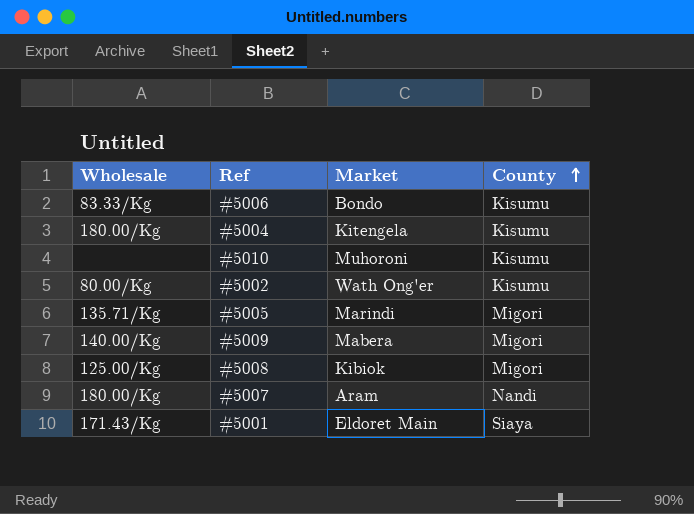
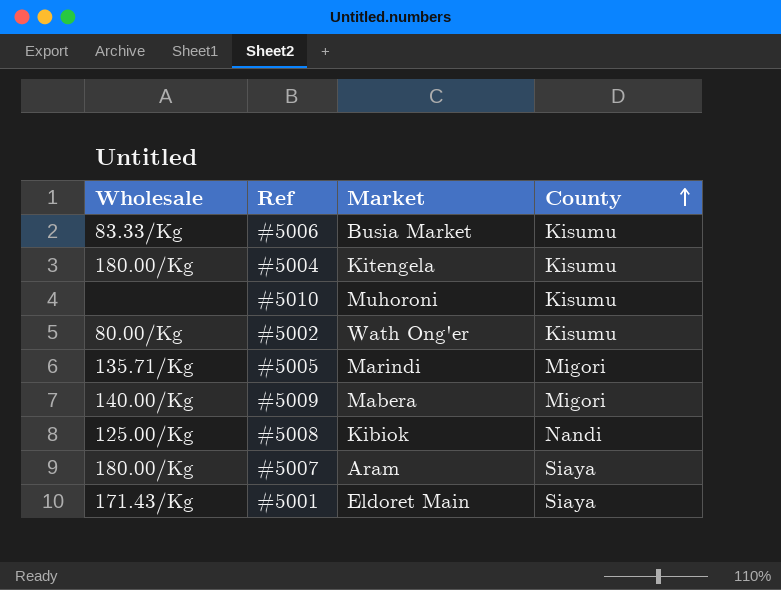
#5006 | Market: Bondo -> Busia Market
#5008 | County: Migori -> Nandi
#5007 | County: Nandi -> Siaya

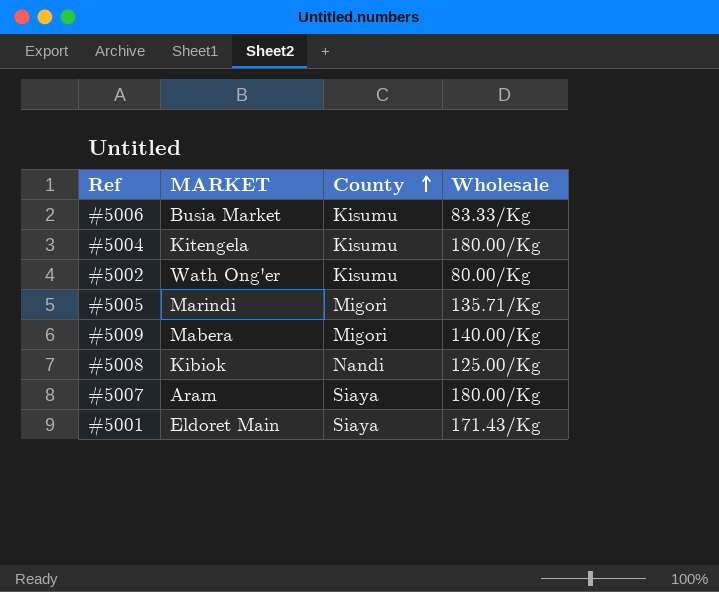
column name: Market -> MARKET
column Wholesale | position: 1 -> 4
row #5010: none | Muhoroni | Kisumu -> none

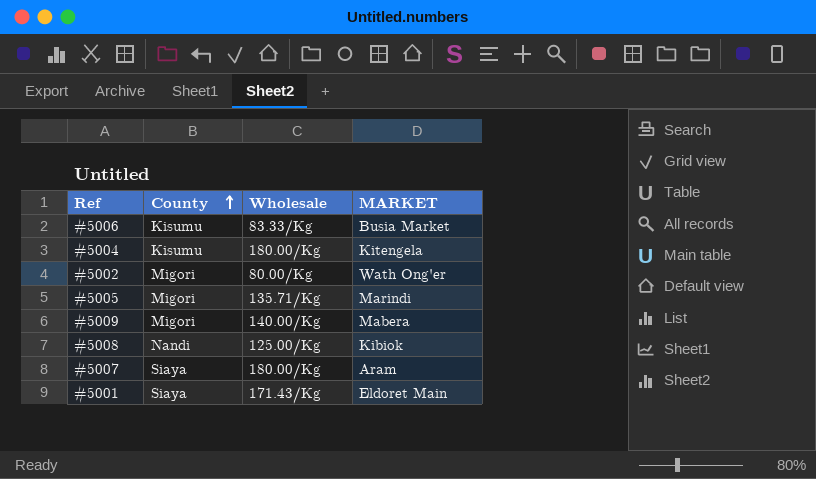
column MARKET | position: 2 -> 4
#5002 | County: Kisumu -> Migori

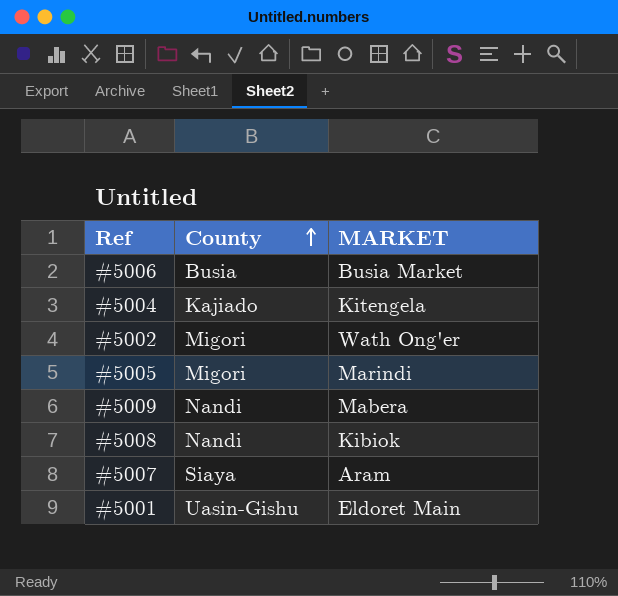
column Wholesale | position: 3 -> none
#5006 | County: Kisumu -> Busia
#5004 | County: Kisumu -> Kajiado
#5009 | County: Migori -> Nandi
#5001 | County: Siaya -> Uasin-Gishu

